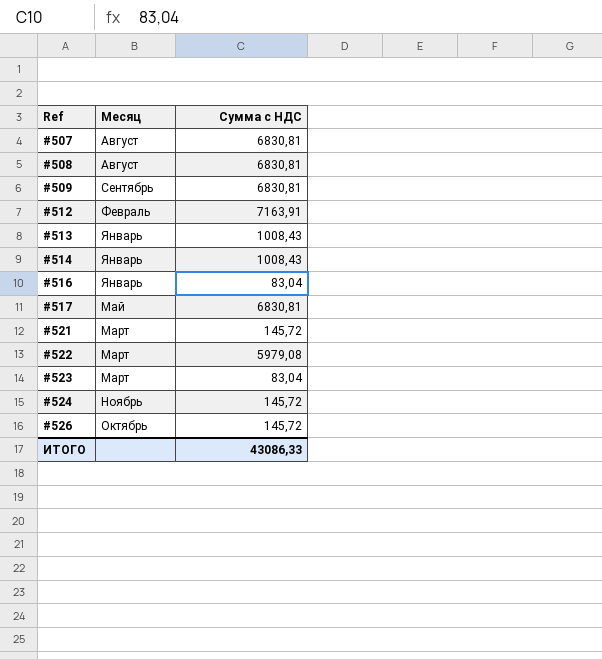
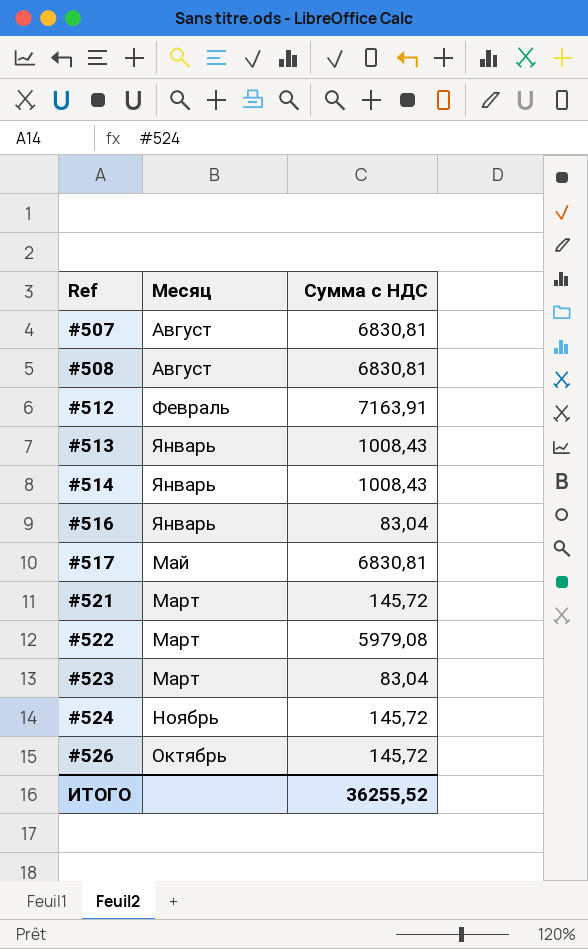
row #509: Сентябрь | 6830,81 -> none
ИТОГО | Сумма с НДС: 43086,33 -> 36255,52

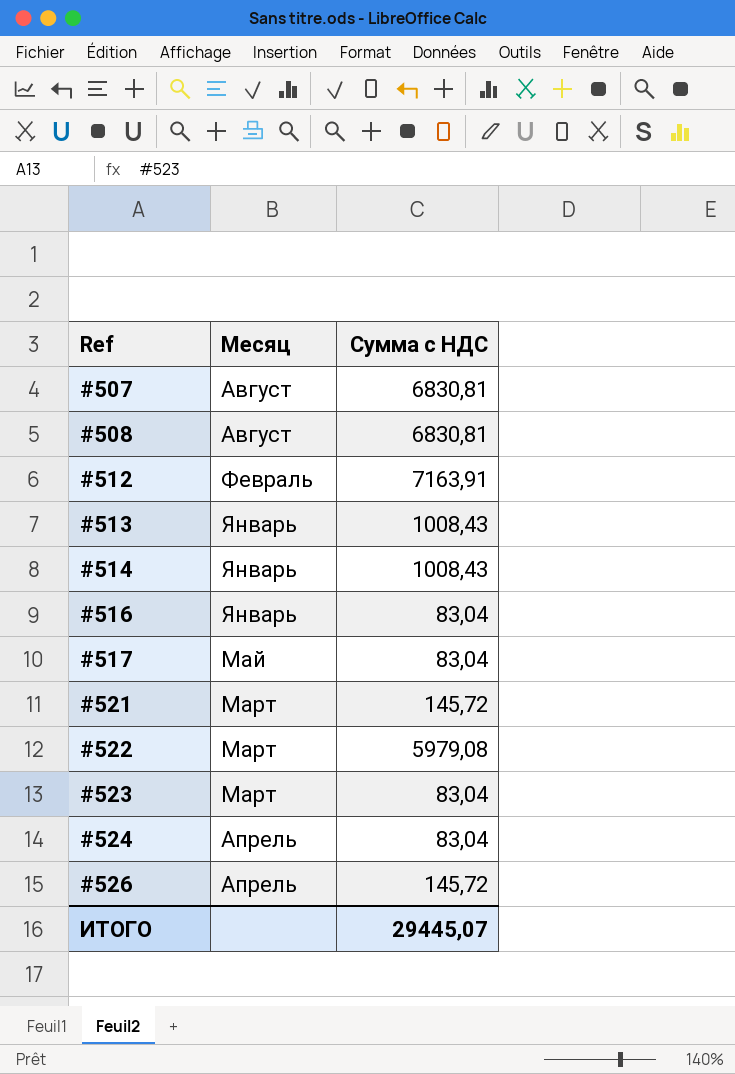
#517 | Сумма с НДС: 6830,81 -> 83,04
#524 | Месяц: Ноябрь -> Апрель
#524 | Сумма с НДС: 145,72 -> 83,04
#526 | Месяц: Октябрь -> Апрель
ИТОГО | Сумма с НДС: 36255,52 -> 29445,07

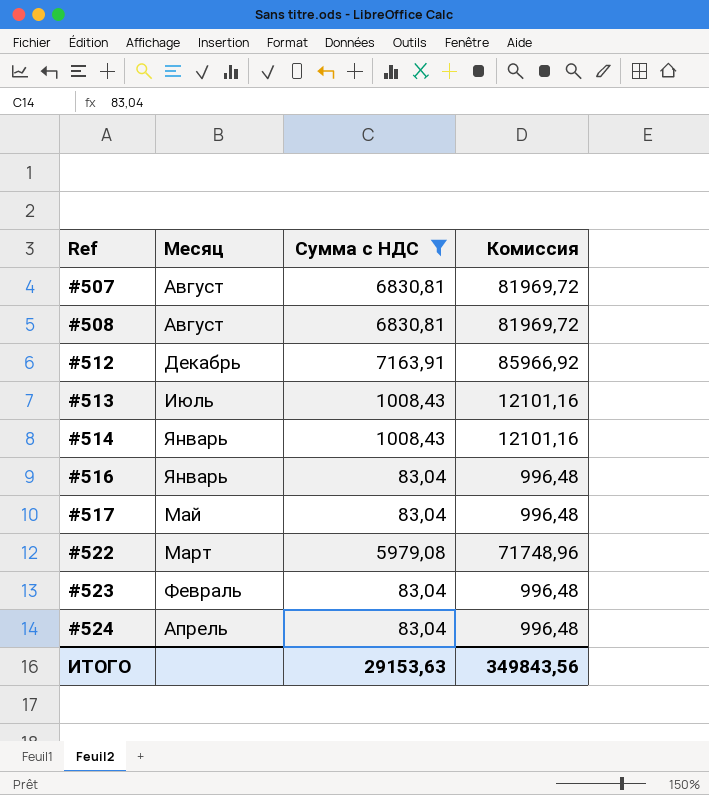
filter: none -> Сумма с НДС != 145,72
column Комиссия | formula: none -> [Сумма с НДС] * 12
#512 | Месяц: Февраль -> Декабрь
#513 | Месяц: Январь -> Июль
#523 | Месяц: Март -> Февраль
ИТОГО | Сумма с НДС: 29445,07 -> 29153,63

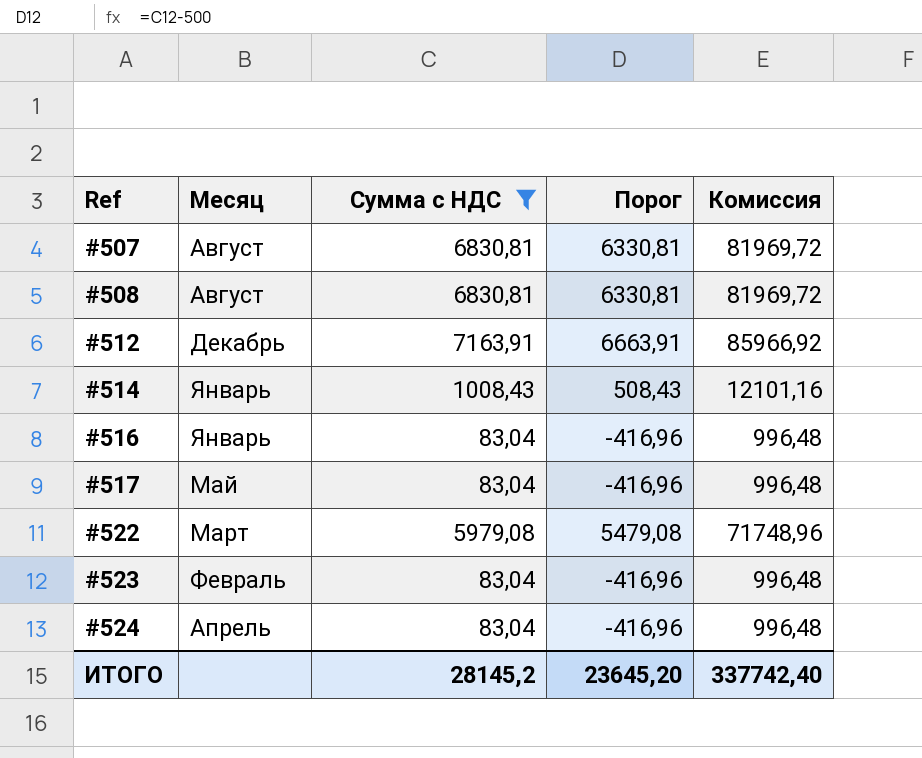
column Порог | formula: none -> [Сумма с НДС] - 500
row #513: Июль | 1008,43 | 12101,16 -> none
ИТОГО | Сумма с НДС: 29153,63 -> 28145,2
ИТОГО | Комиссия: 349843,56 -> 337742,40

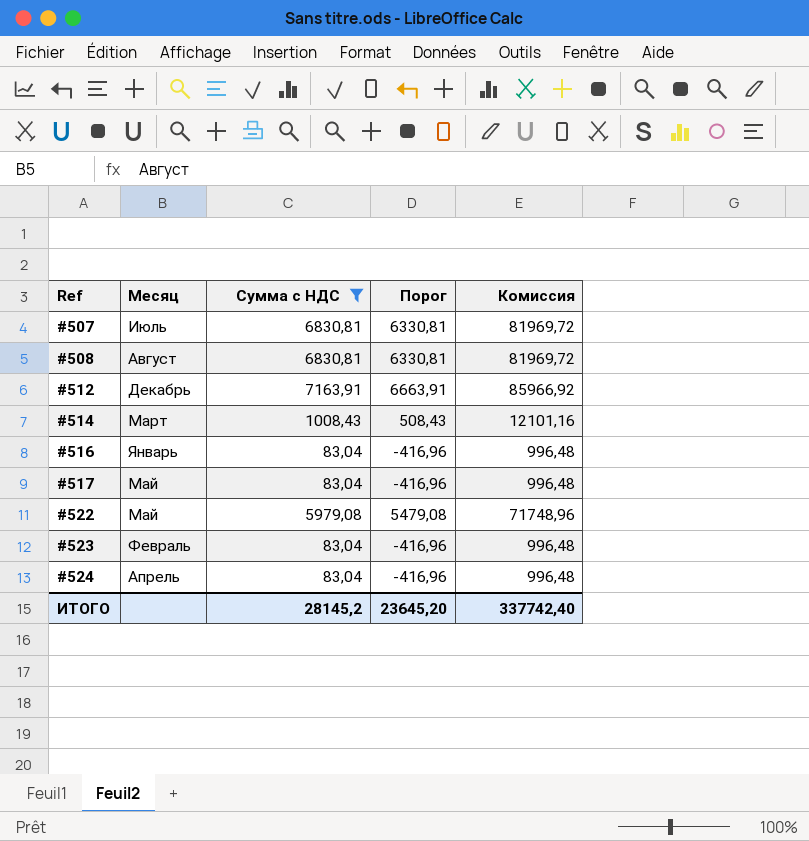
#507 | Месяц: Август -> Июль
#514 | Месяц: Январь -> Март
#522 | Месяц: Март -> Май

